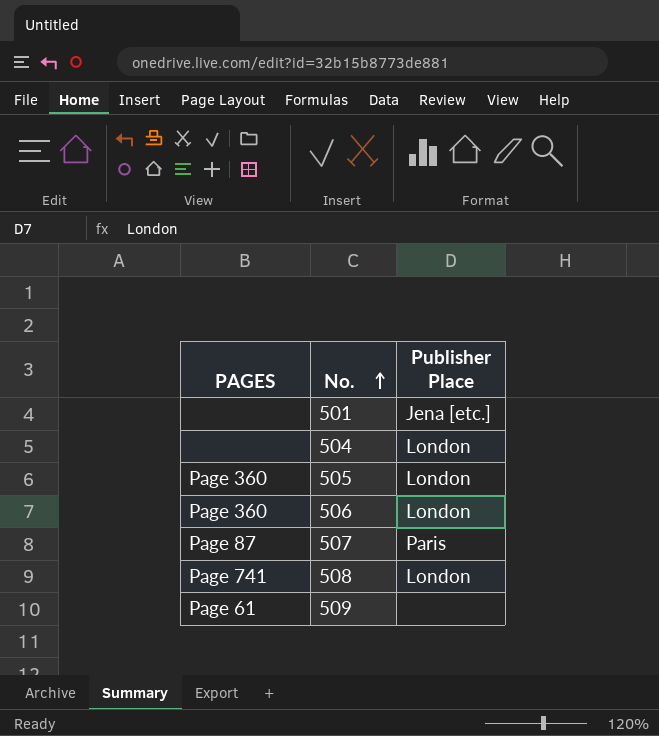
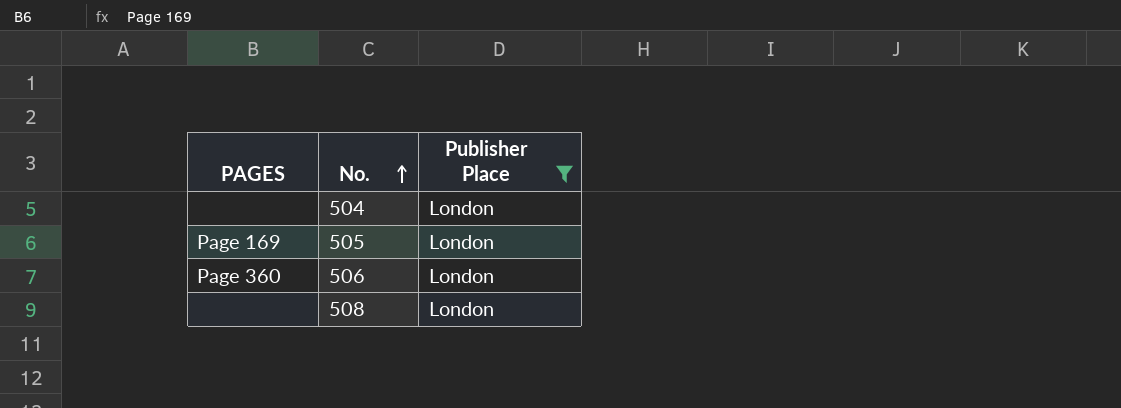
filter: none -> Publisher Place = London
505 | PAGES: Page 360 -> Page 169
508 | PAGES: Page 741 -> none

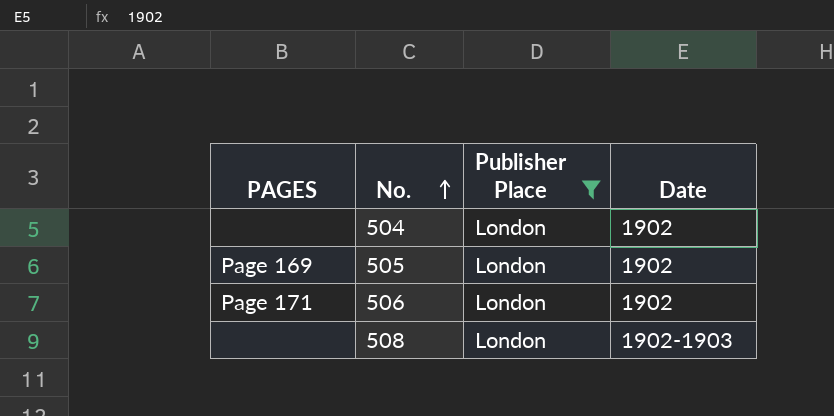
column Date | position: none -> 4
506 | PAGES: Page 360 -> Page 171

